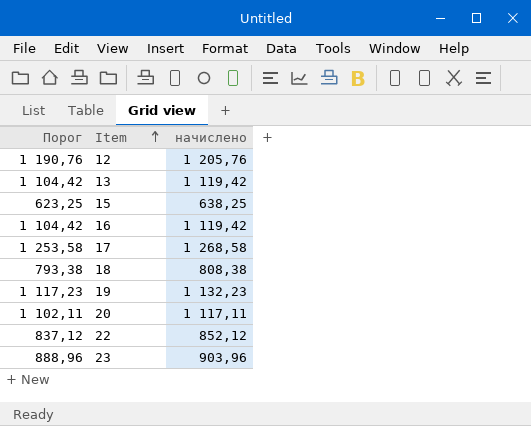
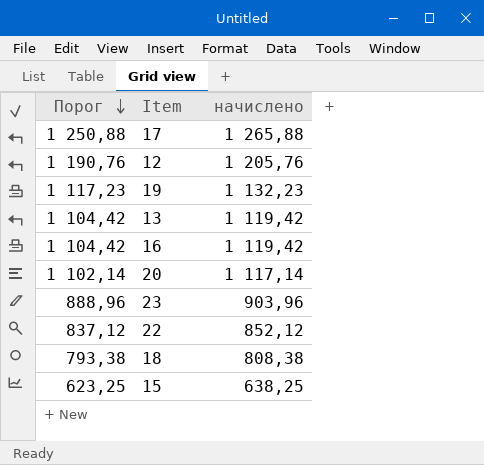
row order: Item ascending -> Порог descending
17 | Порог: 1 253,58 -> 1 250,88
17 | начислено: 1 268,58 -> 1 265,88
20 | Порог: 1 102,11 -> 1 102,14
20 | начислено: 1 117,11 -> 1 117,14

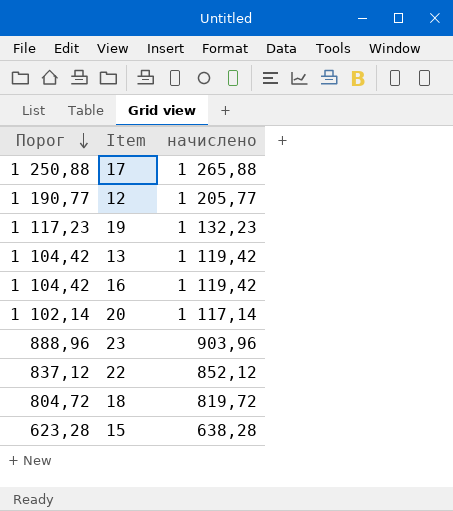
12 | Порог: 1 190,76 -> 1 190,77
12 | начислено: 1 205,76 -> 1 205,77
18 | Порог: 793,38 -> 804,72
18 | начислено: 808,38 -> 819,72
15 | Порог: 623,25 -> 623,28
15 | начислено: 638,25 -> 638,28

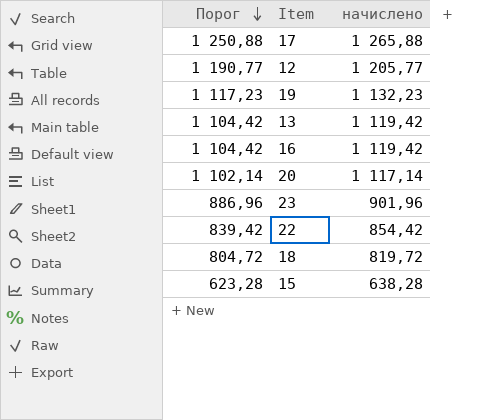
23 | Порог: 888,96 -> 886,96
23 | начислено: 903,96 -> 901,96
22 | Порог: 837,12 -> 839,42
22 | начислено: 852,12 -> 854,42

